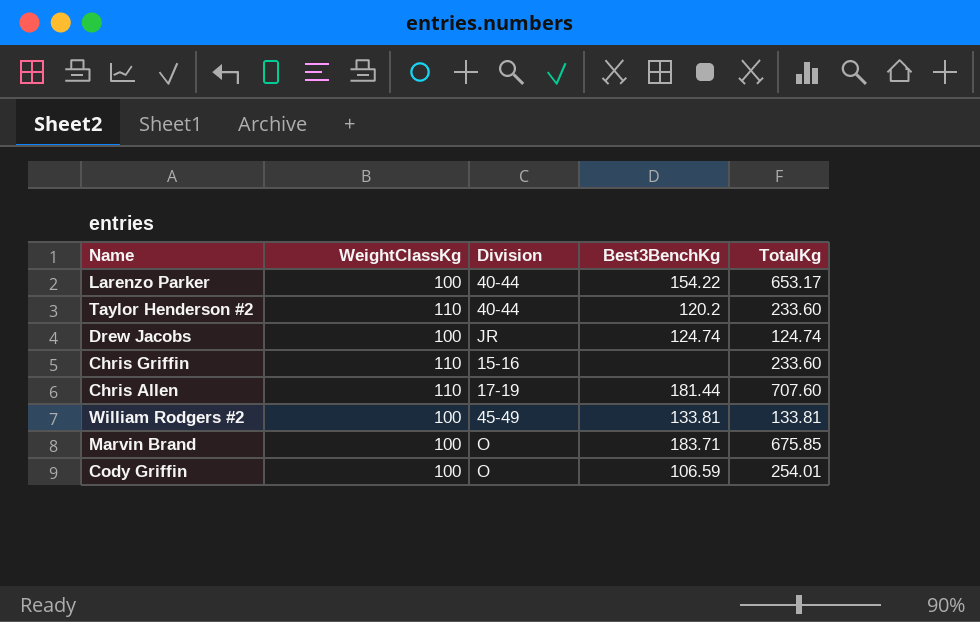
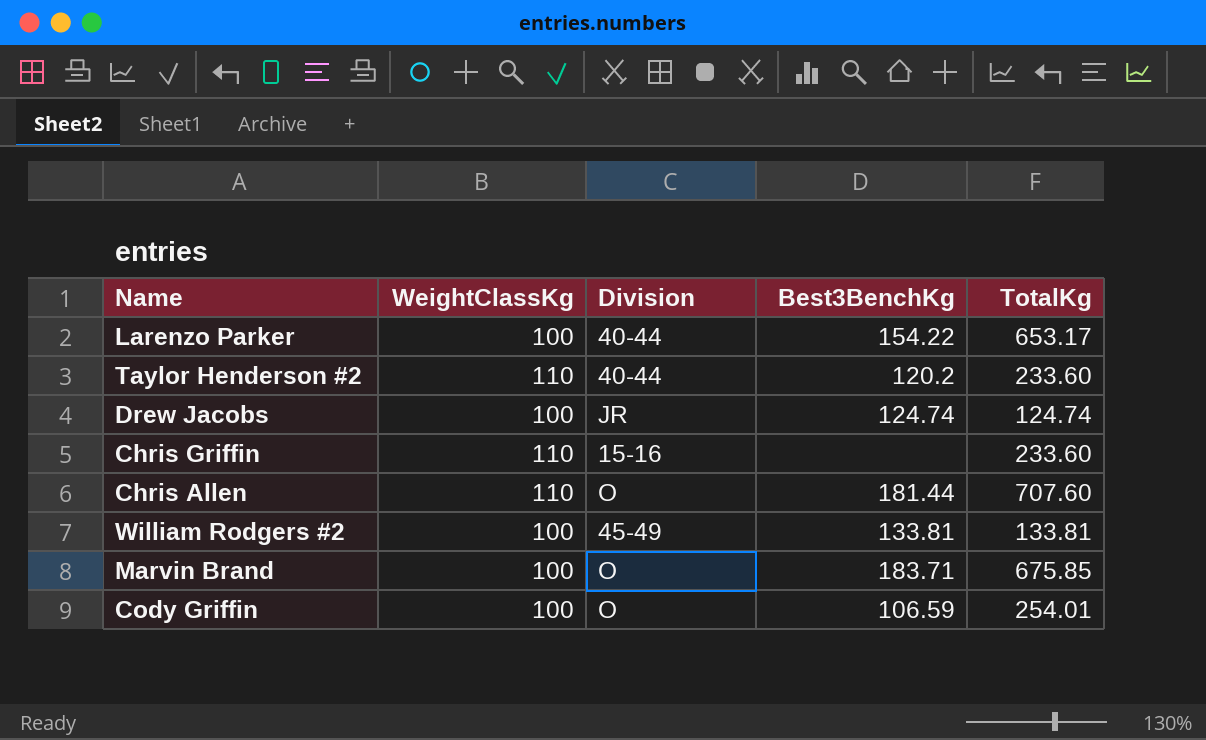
Chris Allen | Division: 17-19 -> O

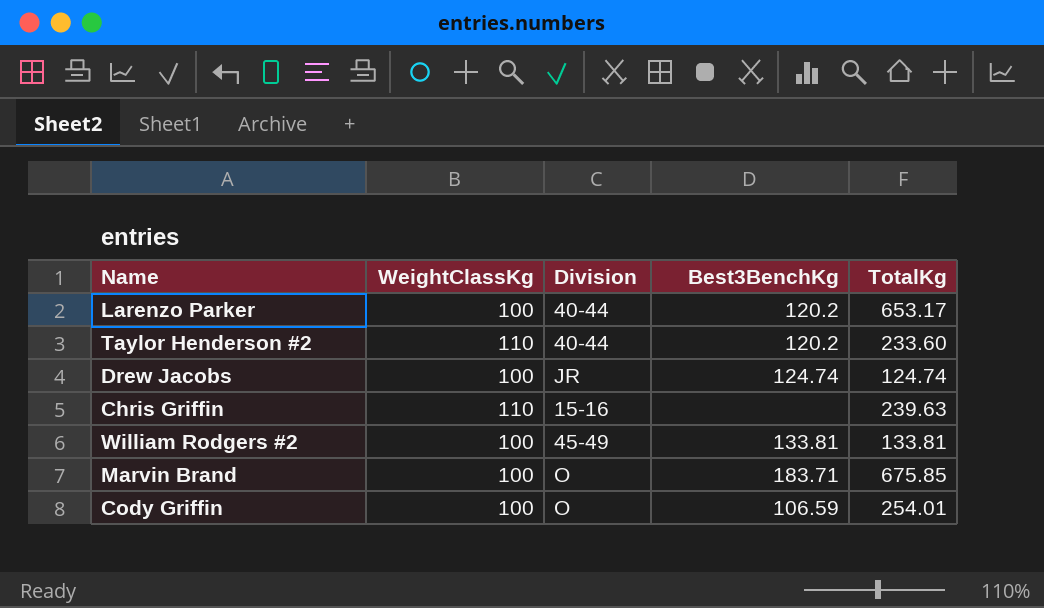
row Chris Allen: 110 | O | 181.44 | 707.60 -> none
Larenzo Parker | Best3BenchKg: 154.22 -> 120.2
Chris Griffin | TotalKg: 233.60 -> 239.63

